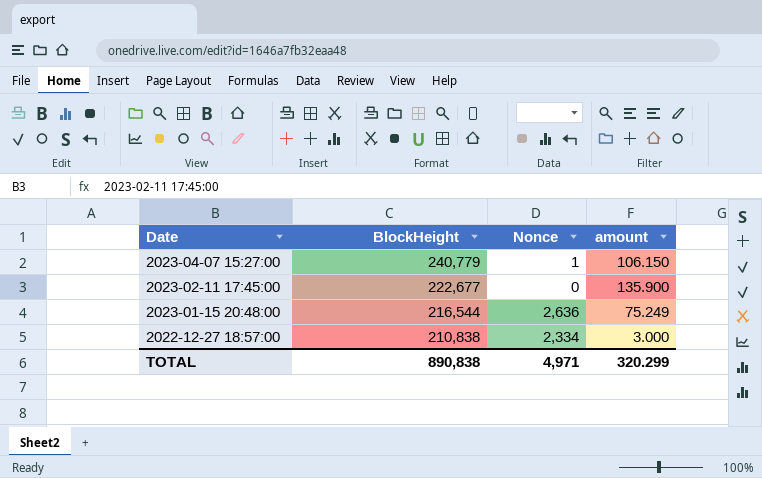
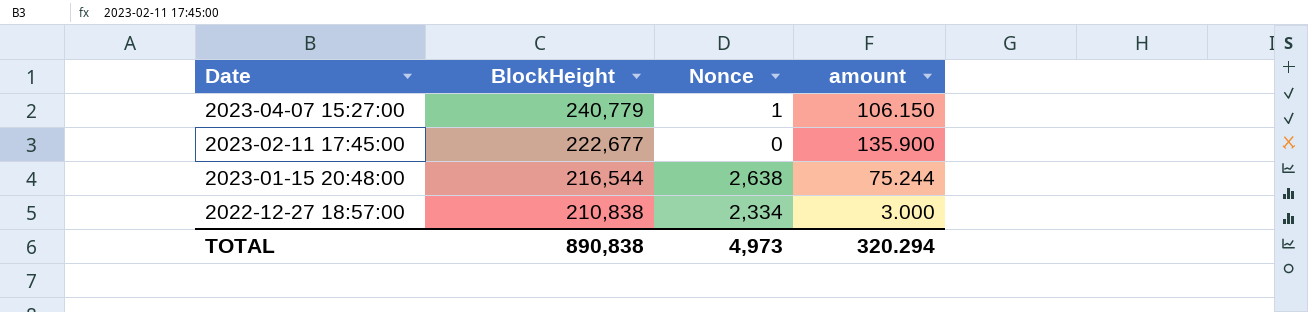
2023-01-15 20:48:00 | Nonce: 2,636 -> 2,638
2023-01-15 20:48:00 | amount: 75.249 -> 75.244
TOTAL | Nonce: 4,971 -> 4,973
TOTAL | amount: 320.299 -> 320.294

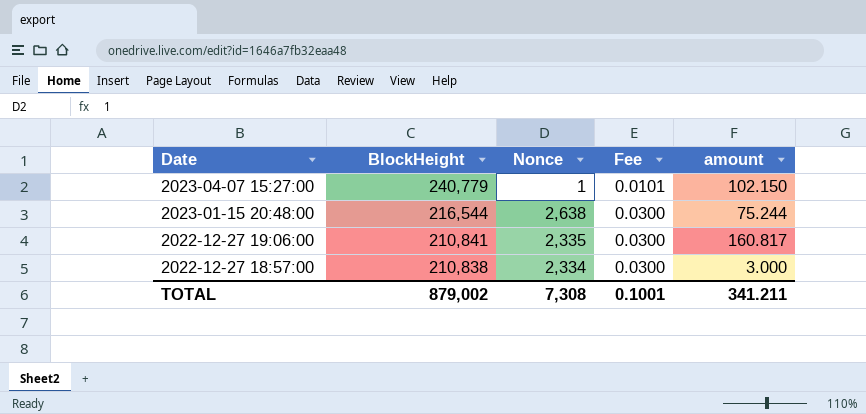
column Fee | position: none -> 4
row 2023-02-11 17:45:00: 222,677 | 0 | 135.900 -> none
2023-04-07 15:27:00 | amount: 106.150 -> 102.150
row 2022-12-27 19:06:00: none -> 210,841 | 2,335 | 0.0300 | 160.817
TOTAL | BlockHeight: 890,838 -> 879,002
TOTAL | Nonce: 4,973 -> 7,308
TOTAL | amount: 320.294 -> 341.211

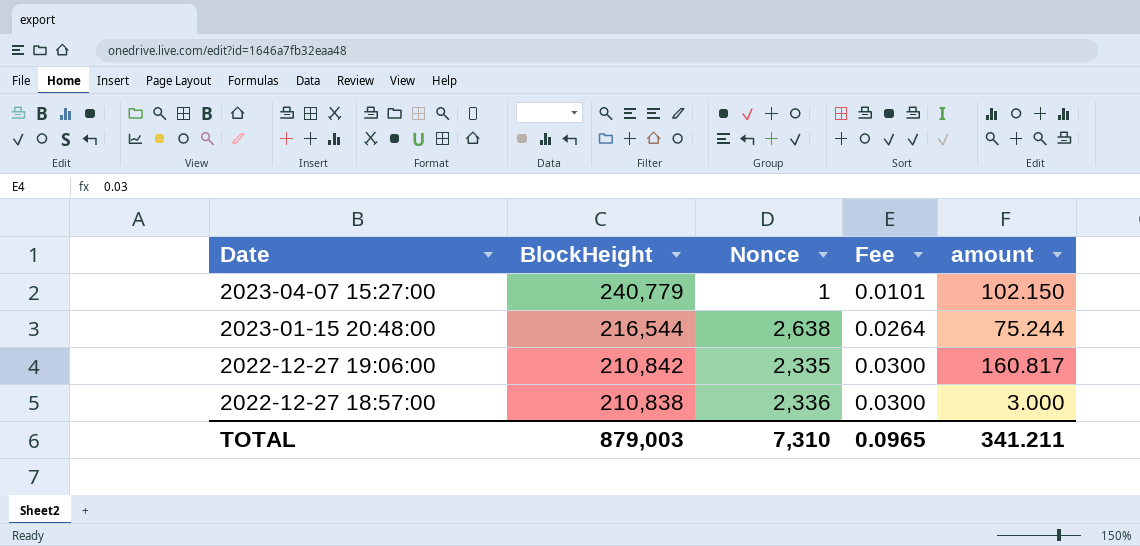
2023-01-15 20:48:00 | Fee: 0.0300 -> 0.0264
2022-12-27 19:06:00 | BlockHeight: 210,841 -> 210,842
2022-12-27 18:57:00 | Nonce: 2,334 -> 2,336
TOTAL | BlockHeight: 879,002 -> 879,003
TOTAL | Nonce: 7,308 -> 7,310
TOTAL | Fee: 0.1001 -> 0.0965

